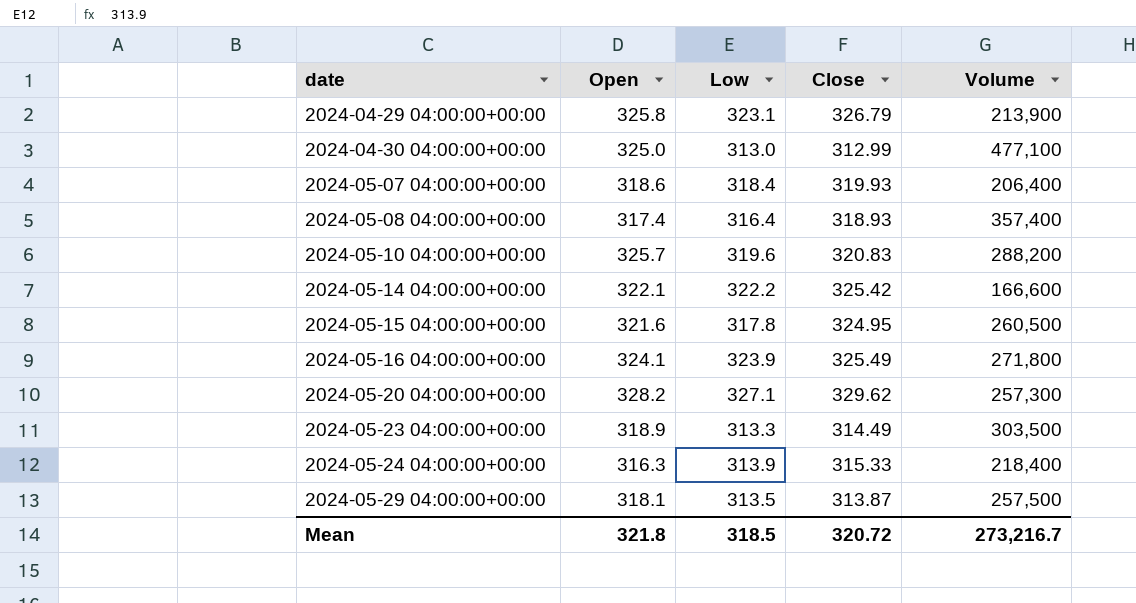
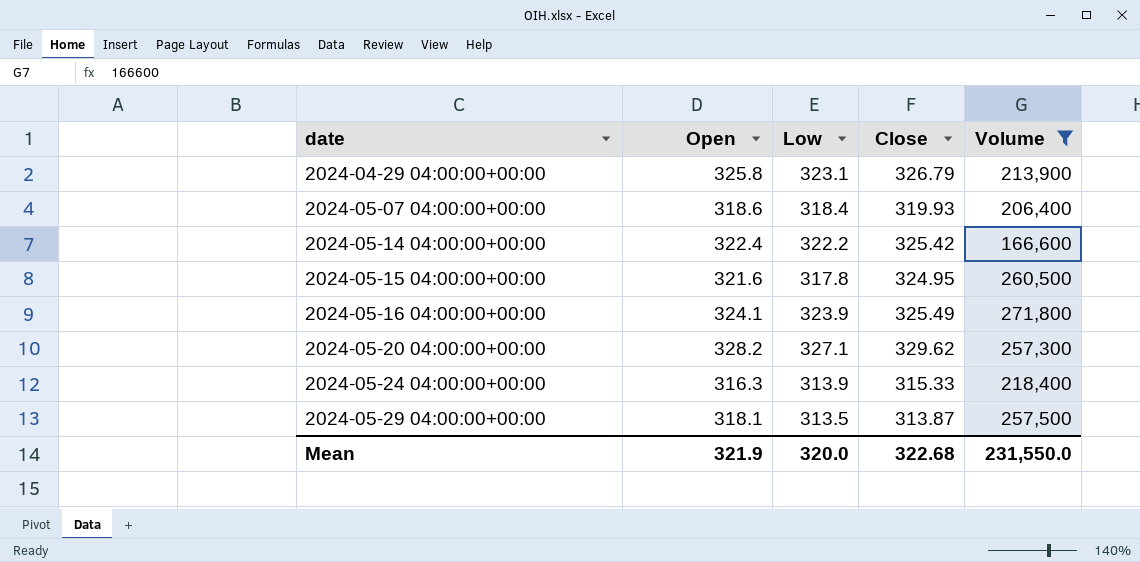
filter: none -> Volume <= 271,800
2024-05-14 04:00:00+00:00 | Open: 322.1 -> 322.4
Mean | Open: 321.8 -> 321.9
Mean | Low: 318.5 -> 320.0
Mean | Close: 320.72 -> 322.68
Mean | Volume: 273,216.7 -> 231,550.0

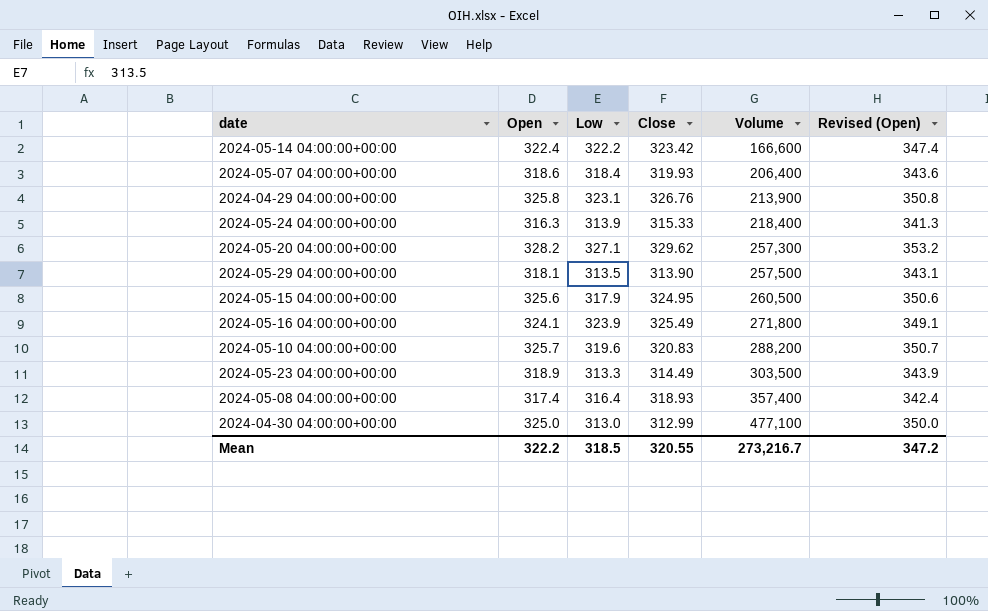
filter: Volume <= 271,800 -> none
row order: date ascending -> Volume ascending
column Revised (Open) | formula: none -> [Open] + 25
2024-05-14 04:00:00+00:00 | Close: 325.42 -> 323.42
2024-04-29 04:00:00+00:00 | Close: 326.79 -> 326.76
2024-05-29 04:00:00+00:00 | Close: 313.87 -> 313.90
2024-05-15 04:00:00+00:00 | Open: 321.6 -> 325.6
2024-05-15 04:00:00+00:00 | Low: 317.8 -> 317.9
Mean | Open: 321.9 -> 322.2
Mean | Low: 320.0 -> 318.5
Mean | Close: 322.68 -> 320.55
Mean | Volume: 231,550.0 -> 273,216.7

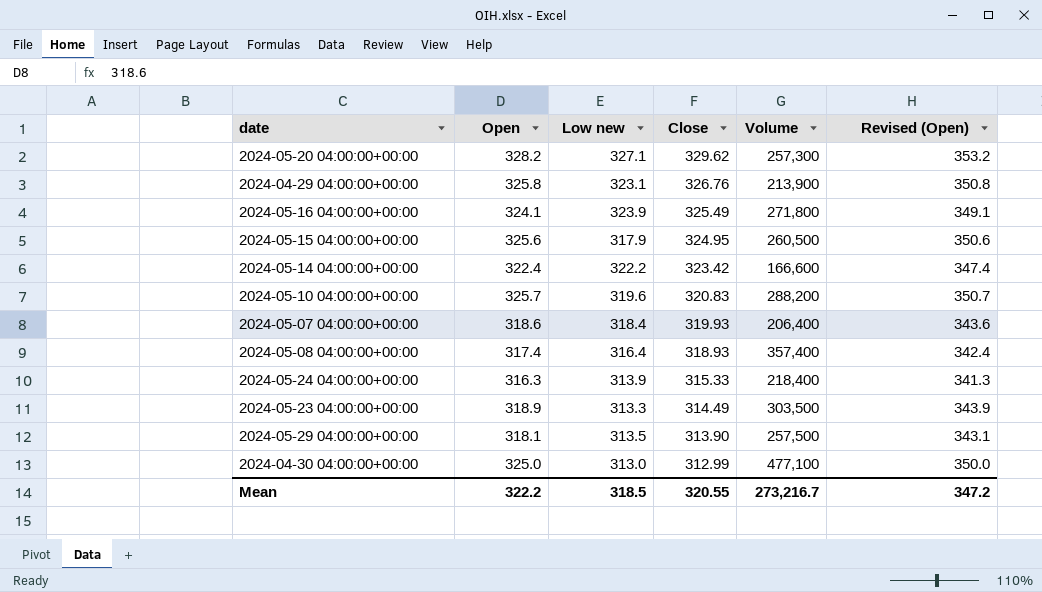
row order: Volume ascending -> Close descending
column name: Low -> Low new

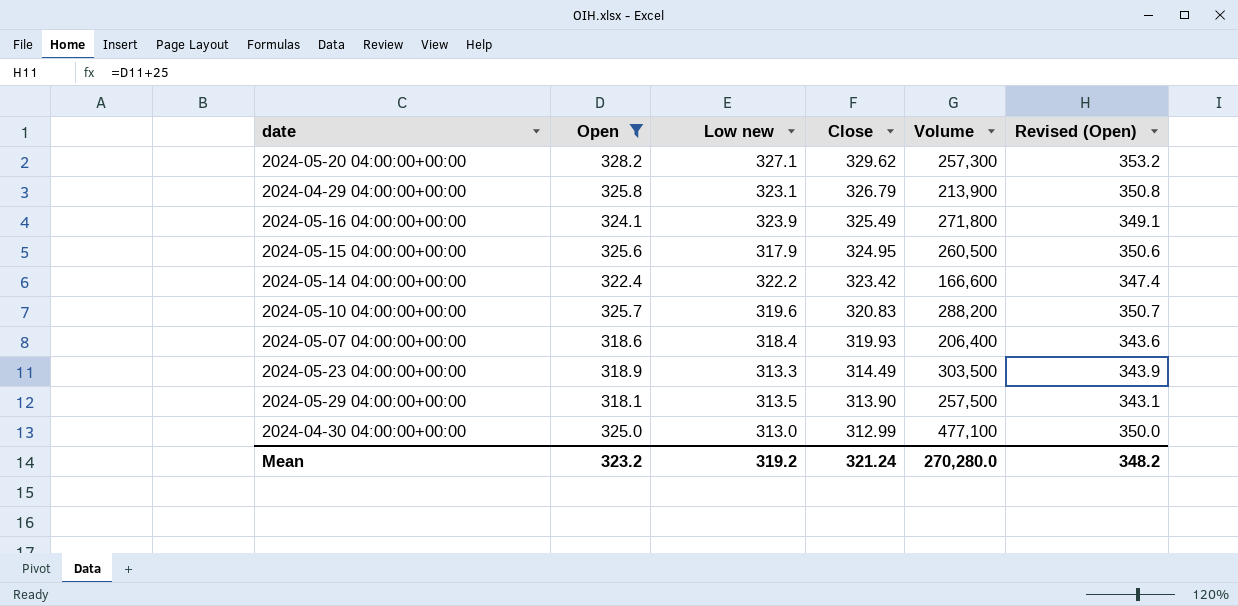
filter: none -> Open >= 318.1
2024-04-29 04:00:00+00:00 | Close: 326.76 -> 326.79
Mean | Open: 322.2 -> 323.2
Mean | Low new: 318.5 -> 319.2
Mean | Close: 320.55 -> 321.24
Mean | Volume: 273,216.7 -> 270,280.0
Mean | Revised (Open): 347.2 -> 348.2

